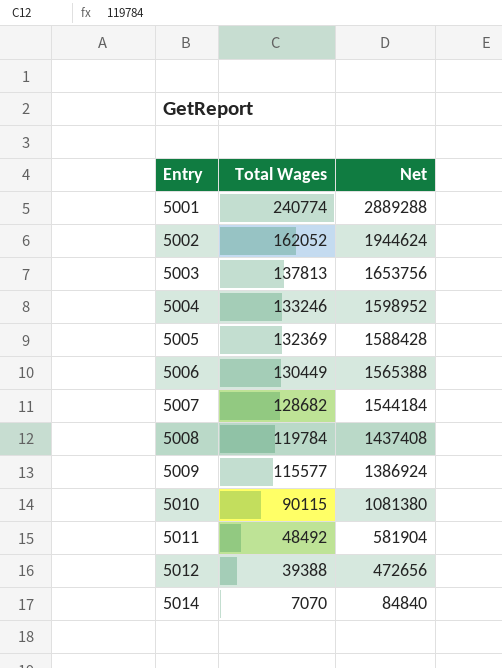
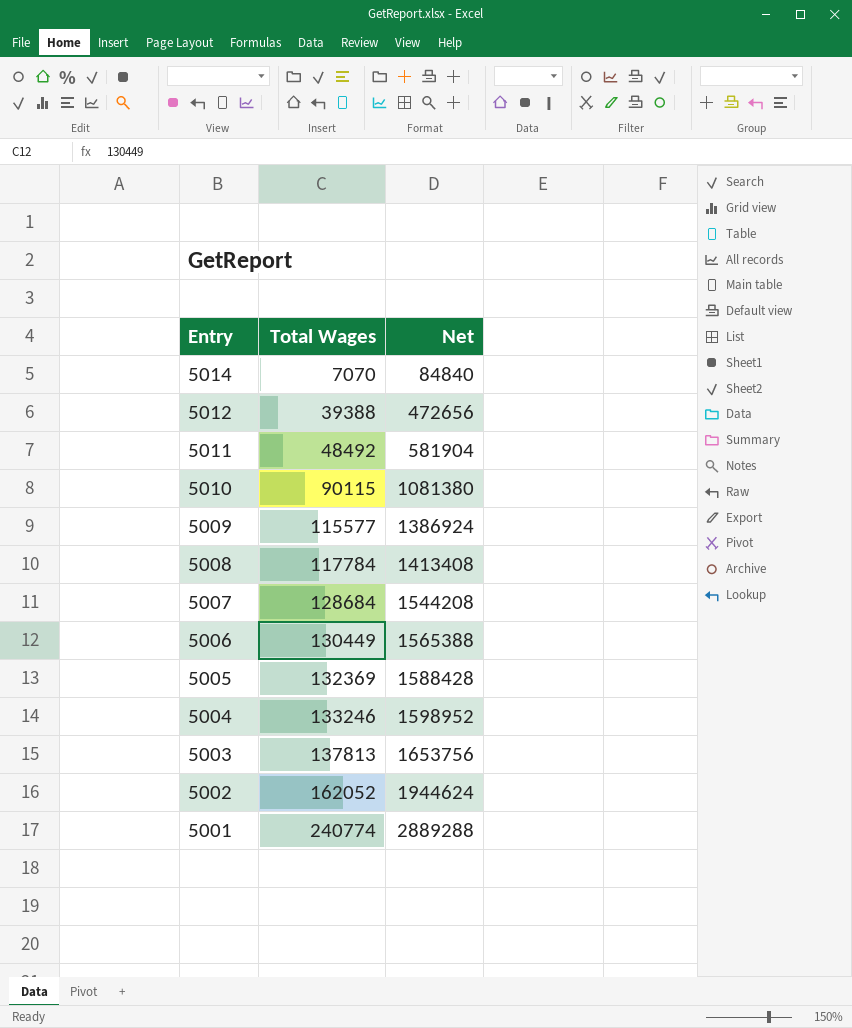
row order: Entry ascending -> Entry descending
5008 | Total Wages: 119784 -> 117784
5008 | Net: 1437408 -> 1413408
5007 | Total Wages: 128682 -> 128684
5007 | Net: 1544184 -> 1544208

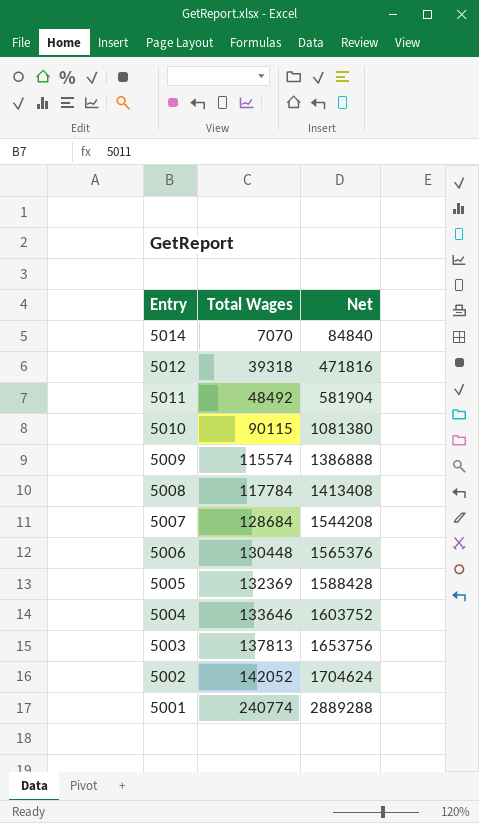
5012 | Total Wages: 39388 -> 39318
5012 | Net: 472656 -> 471816
5009 | Total Wages: 115577 -> 115574
5009 | Net: 1386924 -> 1386888
5006 | Total Wages: 130449 -> 130448
5006 | Net: 1565388 -> 1565376
5004 | Total Wages: 133246 -> 133646
5004 | Net: 1598952 -> 1603752
5002 | Total Wages: 162052 -> 142052
5002 | Net: 1944624 -> 1704624

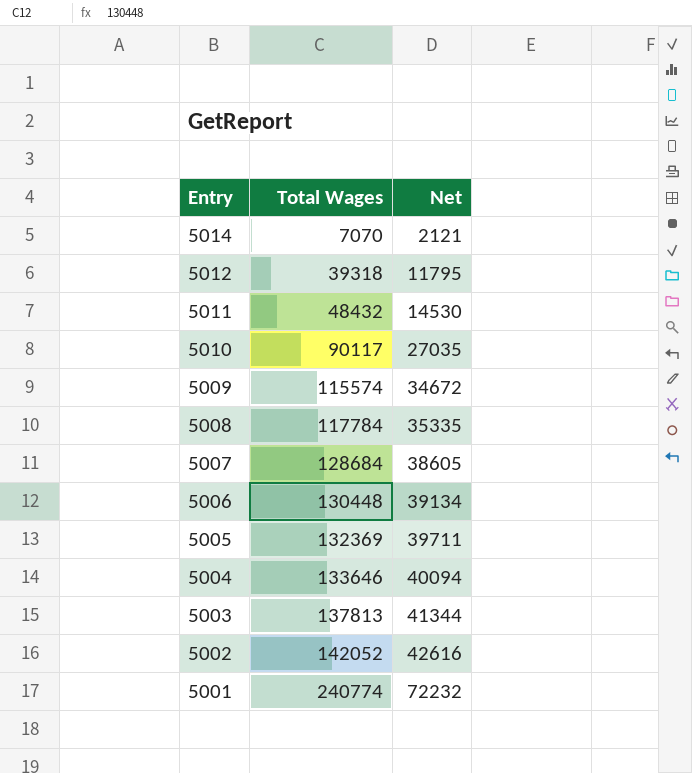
column Net | formula: [Total Wages] * 12 -> [Total Wages] * 0.3
5011 | Total Wages: 48492 -> 48432
5010 | Total Wages: 90115 -> 90117

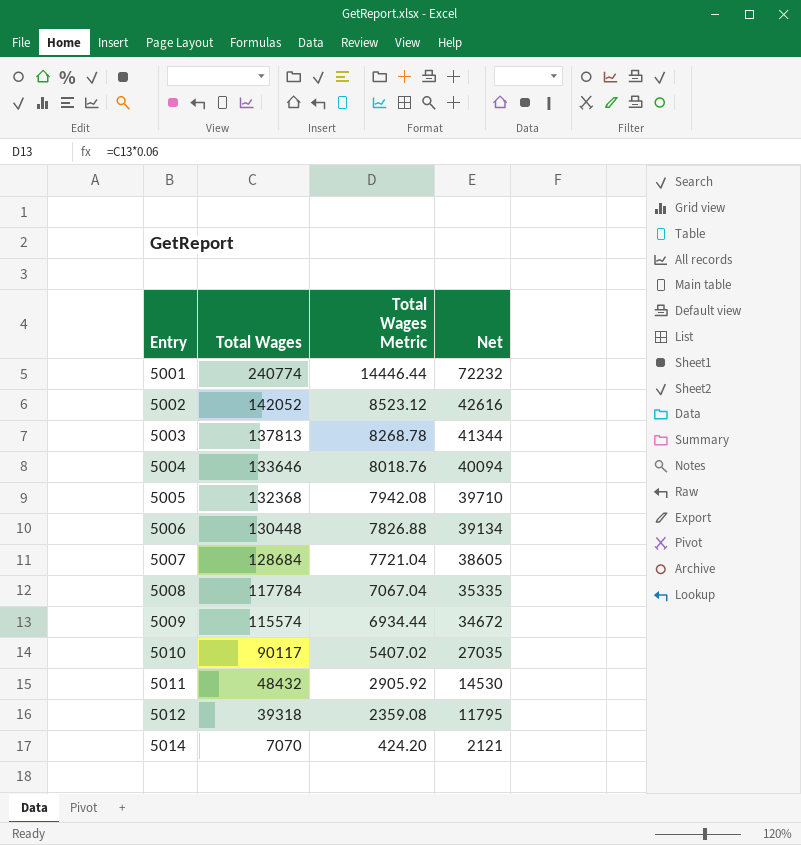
row order: Entry descending -> Entry ascending
column Total Wages Metric | formula: none -> [Total Wages] * 0.06
5005 | Total Wages: 132369 -> 132368
5005 | Net: 39711 -> 39710

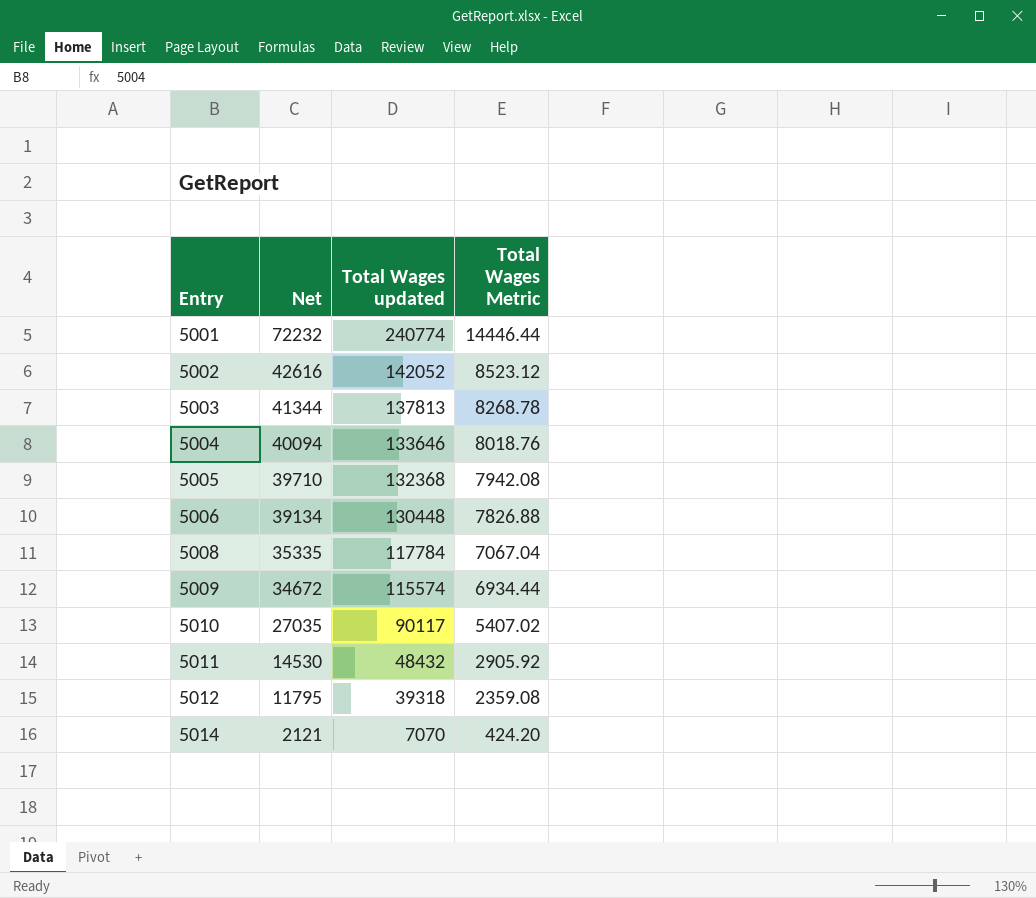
column Net | position: 4 -> 2
column name: Total Wages -> Total Wages updated
row 5007: 128684 | 7721.04 | 38605 -> none

